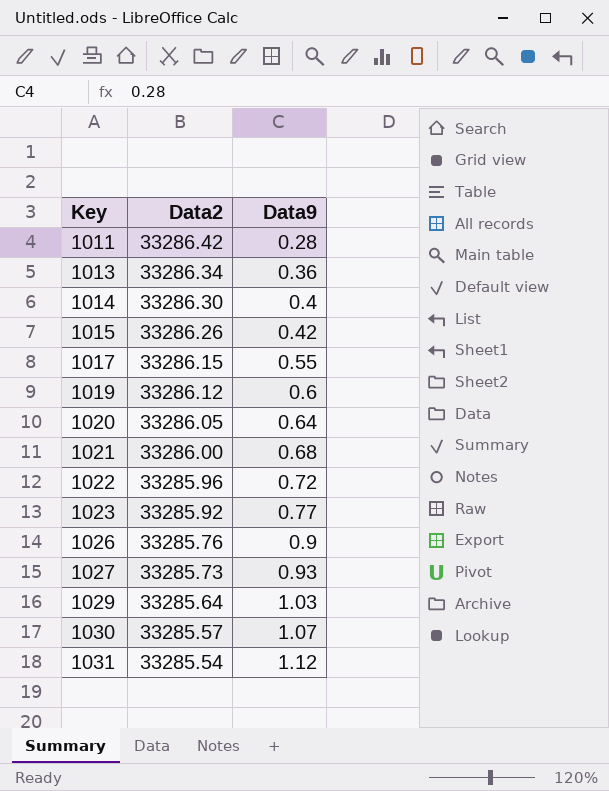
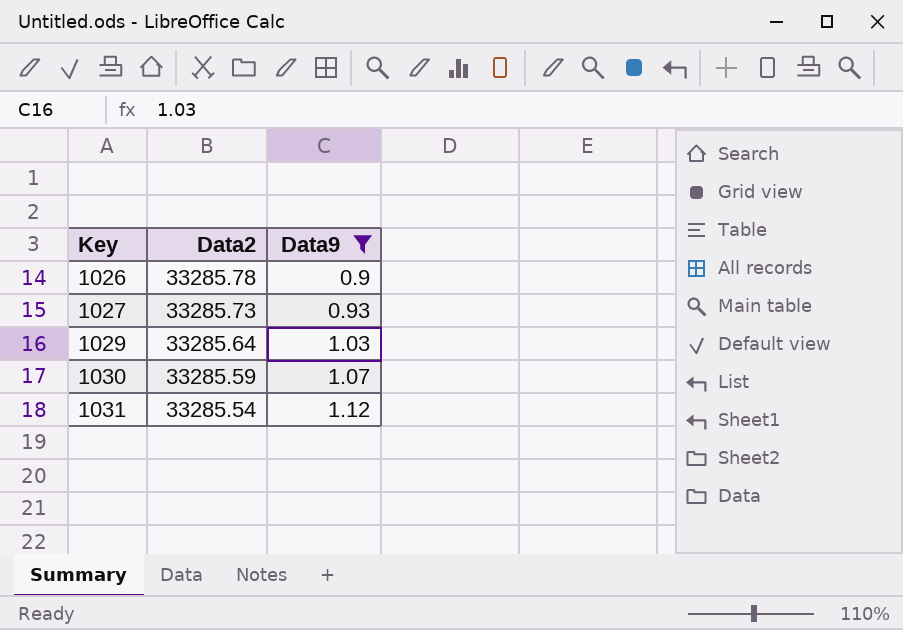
filter: none -> Data9 >= 0.9
1026 | Data2: 33285.76 -> 33285.78
1030 | Data2: 33285.57 -> 33285.59

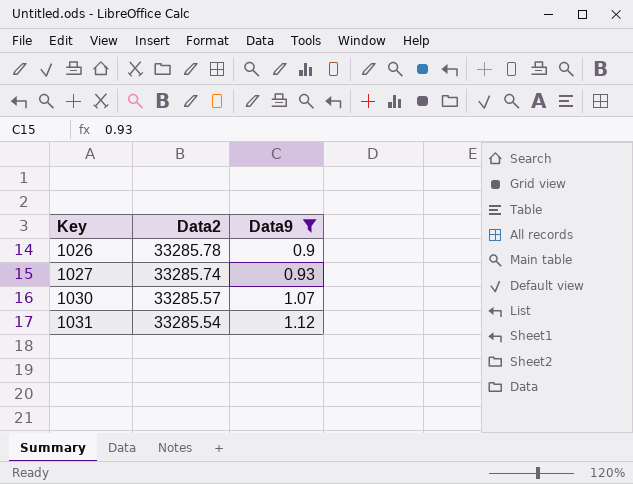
row 1029: 33285.64 | 1.03 -> none
1027 | Data2: 33285.73 -> 33285.74
1030 | Data2: 33285.59 -> 33285.57

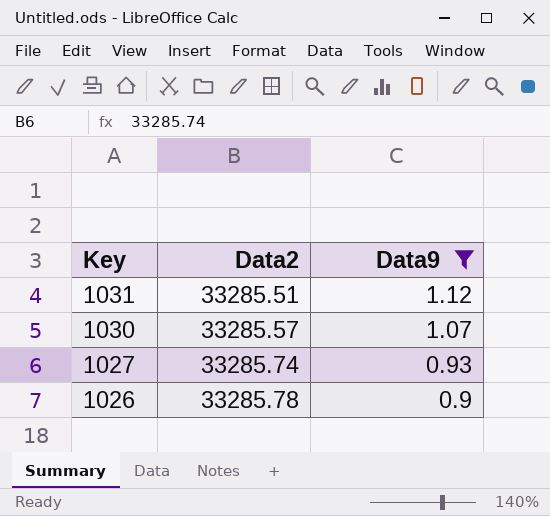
row order: Key ascending -> Key descending
1031 | Data2: 33285.54 -> 33285.51

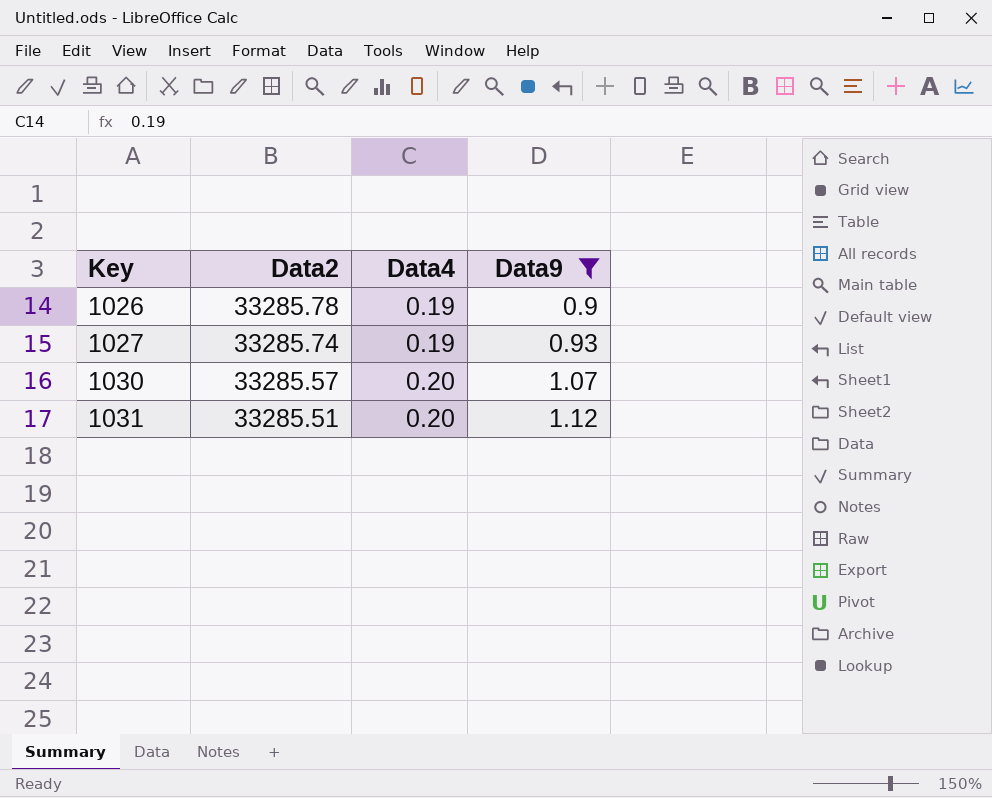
row order: Key descending -> Key ascending
column Data4 | position: none -> 3

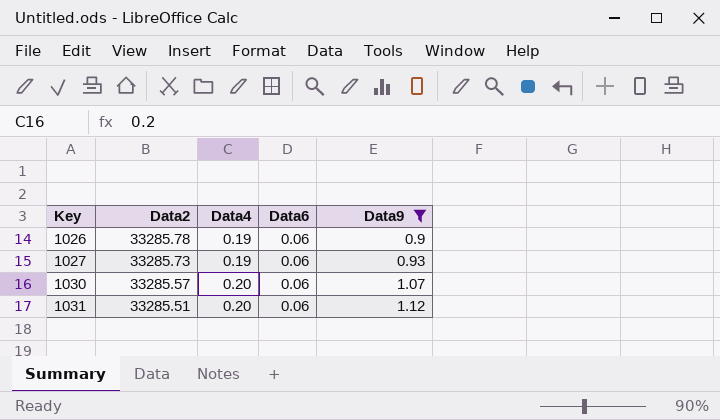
column Data6 | position: none -> 4
1027 | Data2: 33285.74 -> 33285.73

